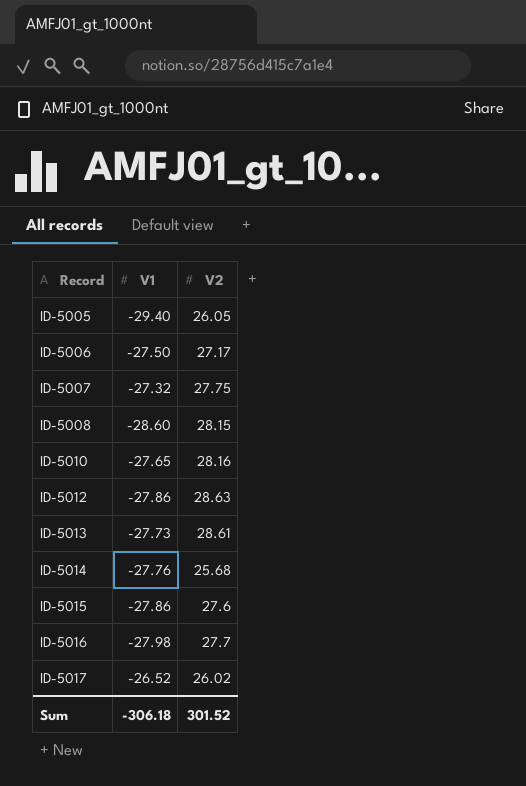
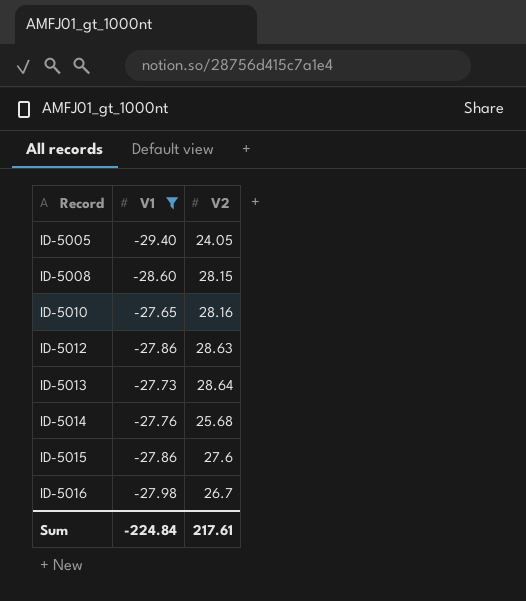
filter: none -> V1 <= -27.65
ID-5005 | V2: 26.05 -> 24.05
ID-5013 | V2: 28.61 -> 28.64
ID-5016 | V2: 27.7 -> 26.7
Sum | V1: -306.18 -> -224.84
Sum | V2: 301.52 -> 217.61

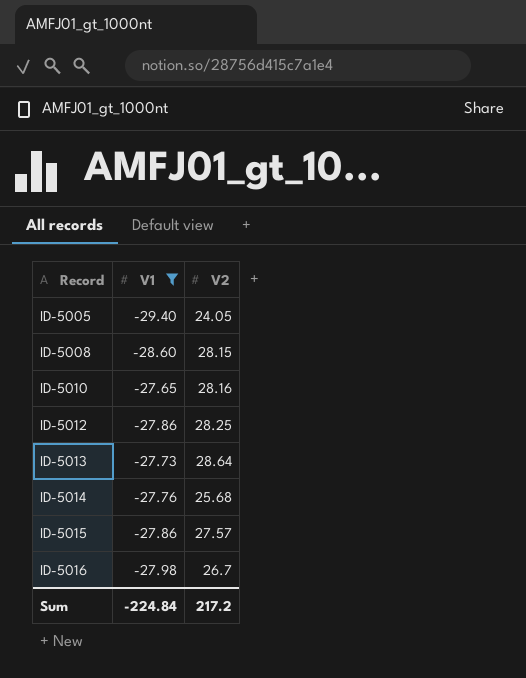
ID-5012 | V2: 28.63 -> 28.25
ID-5015 | V2: 27.6 -> 27.57
Sum | V2: 217.61 -> 217.2

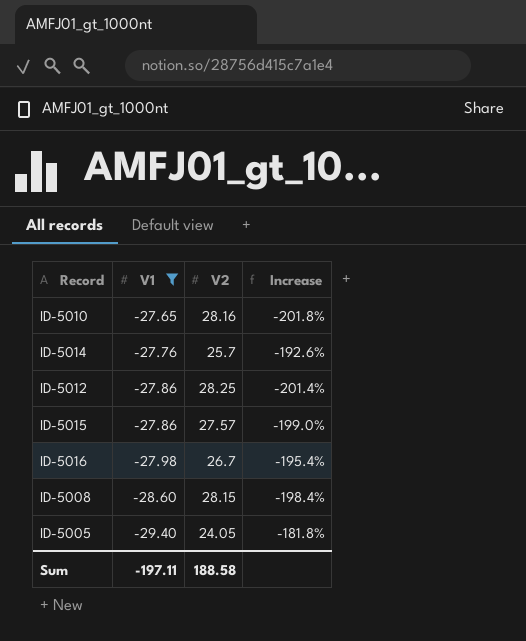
row order: Record ascending -> V1 descending
column Increase | formula: none -> ([V2] - [V1]) / [V1]
row ID-5013: -27.73 | 28.64 -> none
ID-5014 | V2: 25.68 -> 25.7
Sum | V1: -224.84 -> -197.11
Sum | V2: 217.2 -> 188.58

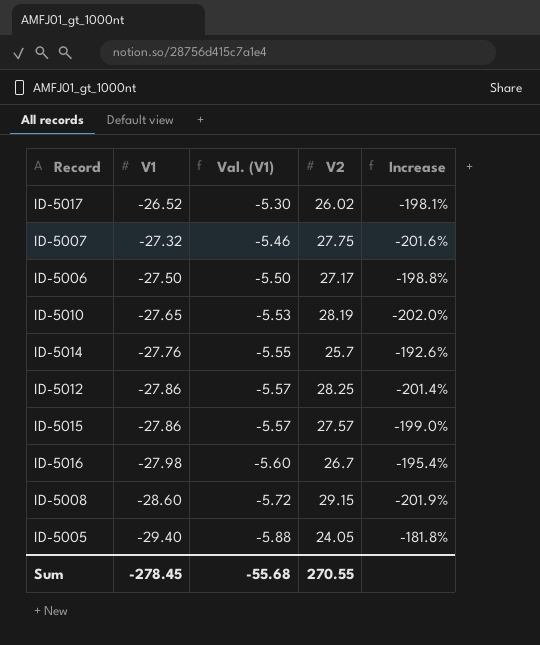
filter: V1 <= -27.65 -> none
column Val. (V1) | formula: none -> [V1] * 0.2
ID-5010 | V2: 28.16 -> 28.19
ID-5010 | Increase: -201.8% -> -202.0%
ID-5008 | V2: 28.15 -> 29.15
ID-5008 | Increase: -198.4% -> -201.9%
Sum | V1: -197.11 -> -278.45
Sum | V2: 188.58 -> 270.55

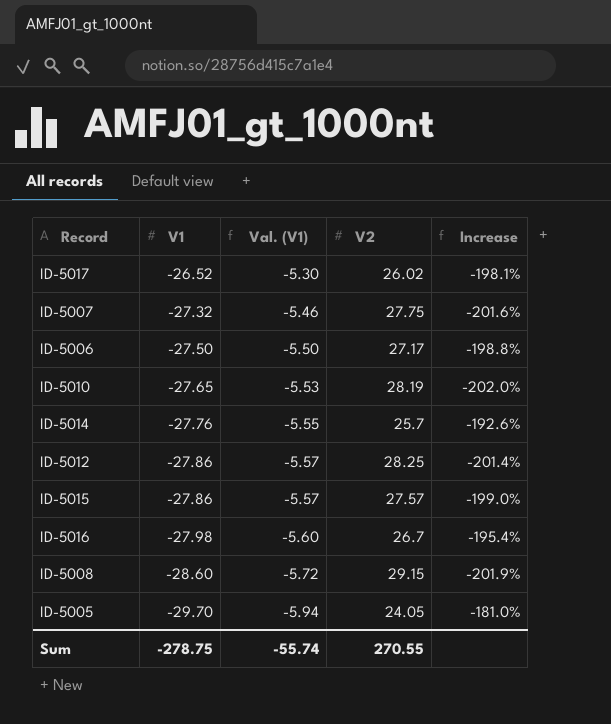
ID-5005 | V1: -29.40 -> -29.70
ID-5005 | Val. (V1): -5.88 -> -5.94
ID-5005 | Increase: -181.8% -> -181.0%
Sum | V1: -278.45 -> -278.75
Sum | Val. (V1): -55.68 -> -55.74

